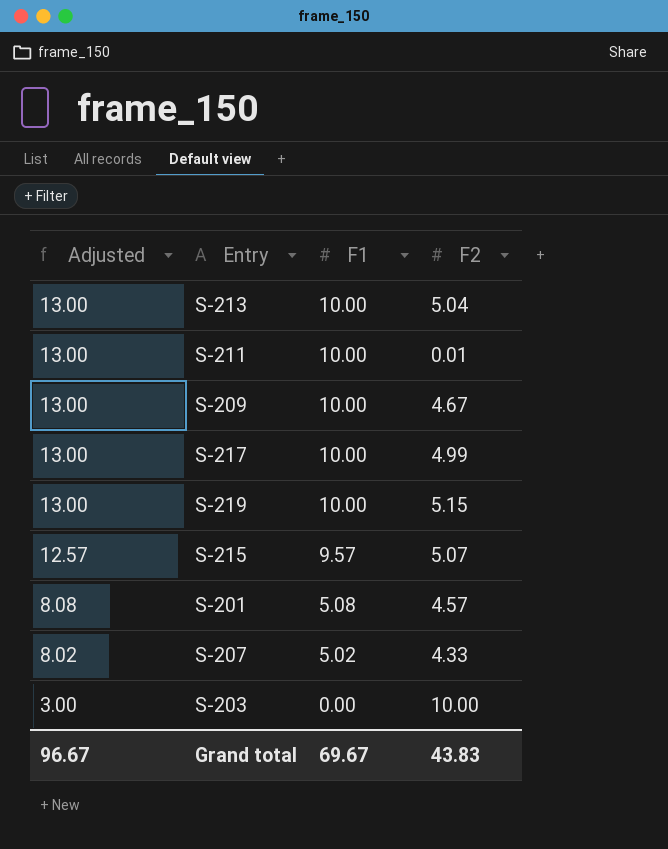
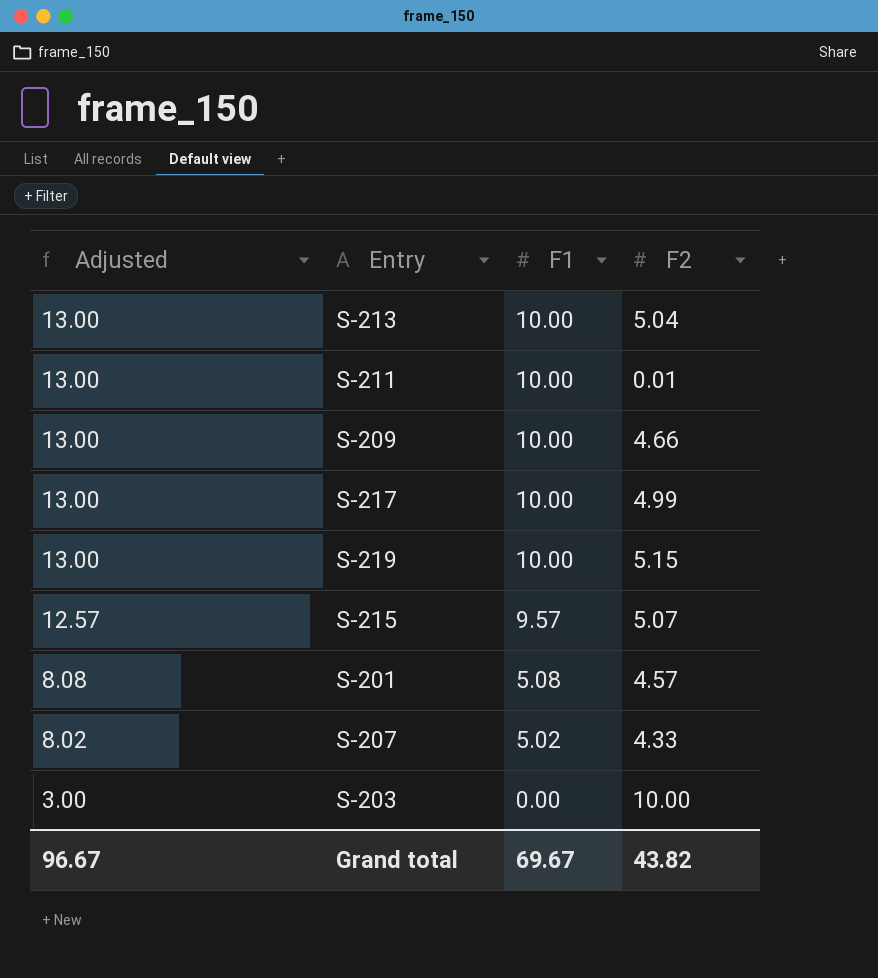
S-209 | F2: 4.67 -> 4.66
Grand total | F2: 43.83 -> 43.82

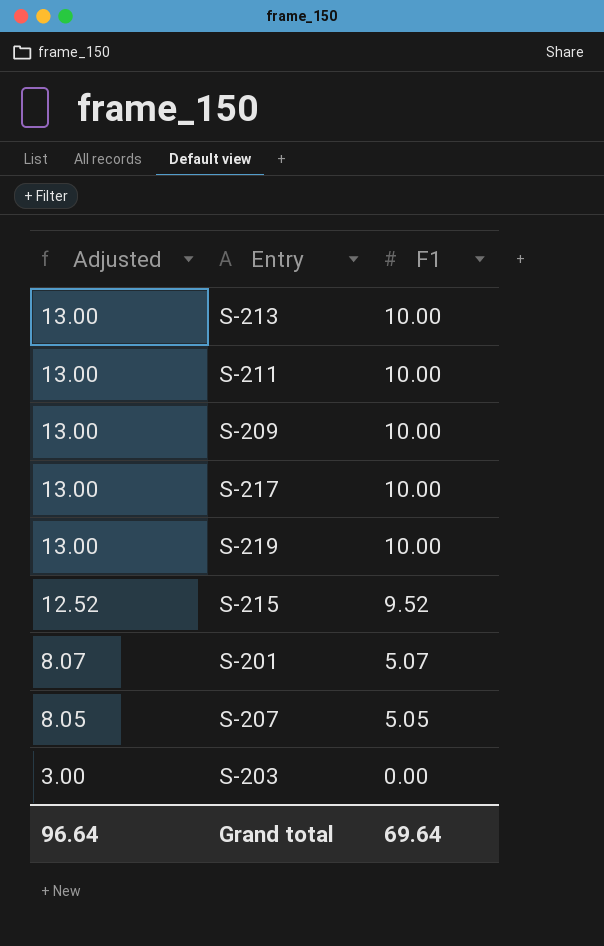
column F2 | position: 4 -> none
S-215 | Adjusted: 12.57 -> 12.52
S-215 | F1: 9.57 -> 9.52
S-201 | Adjusted: 8.08 -> 8.07
S-201 | F1: 5.08 -> 5.07
S-207 | Adjusted: 8.02 -> 8.05
S-207 | F1: 5.02 -> 5.05
Grand total | Adjusted: 96.67 -> 96.64
Grand total | F1: 69.67 -> 69.64

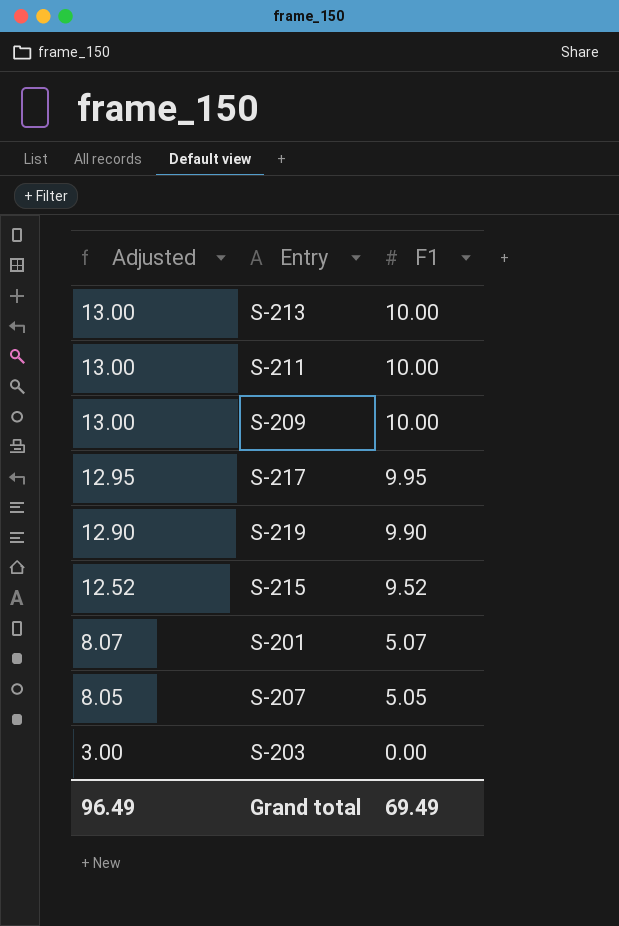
S-217 | Adjusted: 13.00 -> 12.95
S-217 | F1: 10.00 -> 9.95
S-219 | Adjusted: 13.00 -> 12.90
S-219 | F1: 10.00 -> 9.90
Grand total | Adjusted: 96.64 -> 96.49
Grand total | F1: 69.64 -> 69.49

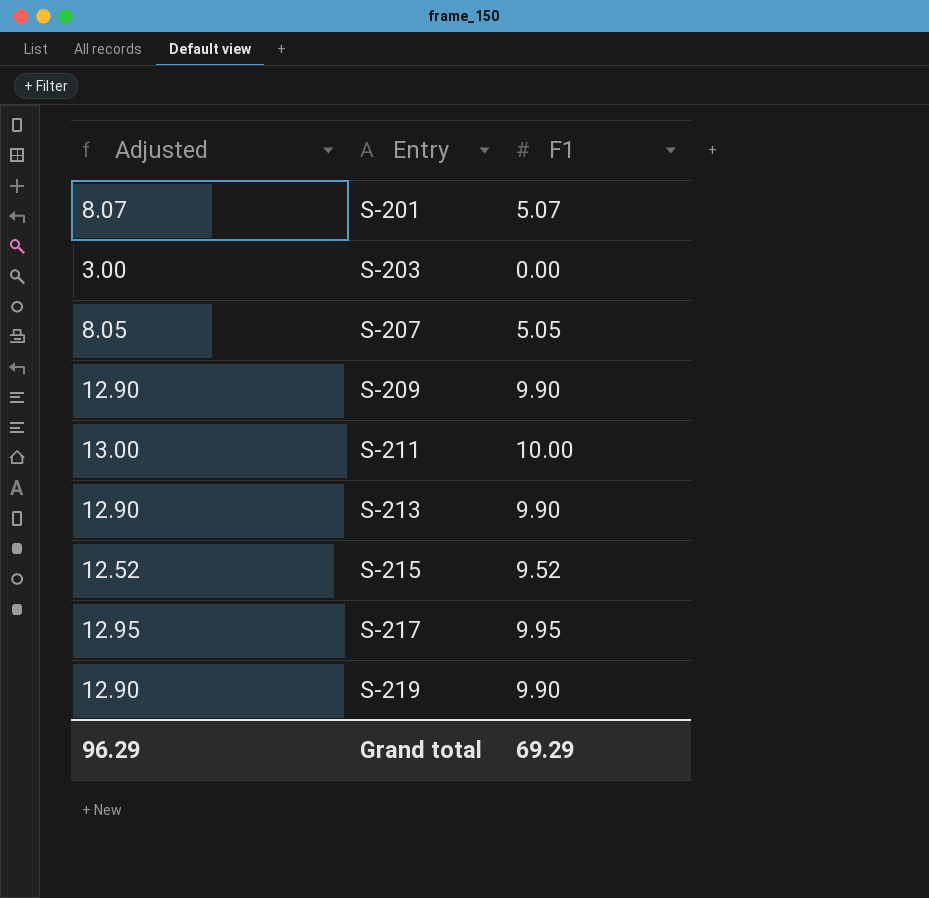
row order: Adjusted descending -> Entry ascending
S-209 | Adjusted: 13.00 -> 12.90
S-209 | F1: 10.00 -> 9.90
S-213 | Adjusted: 13.00 -> 12.90
S-213 | F1: 10.00 -> 9.90
Grand total | Adjusted: 96.49 -> 96.29
Grand total | F1: 69.49 -> 69.29

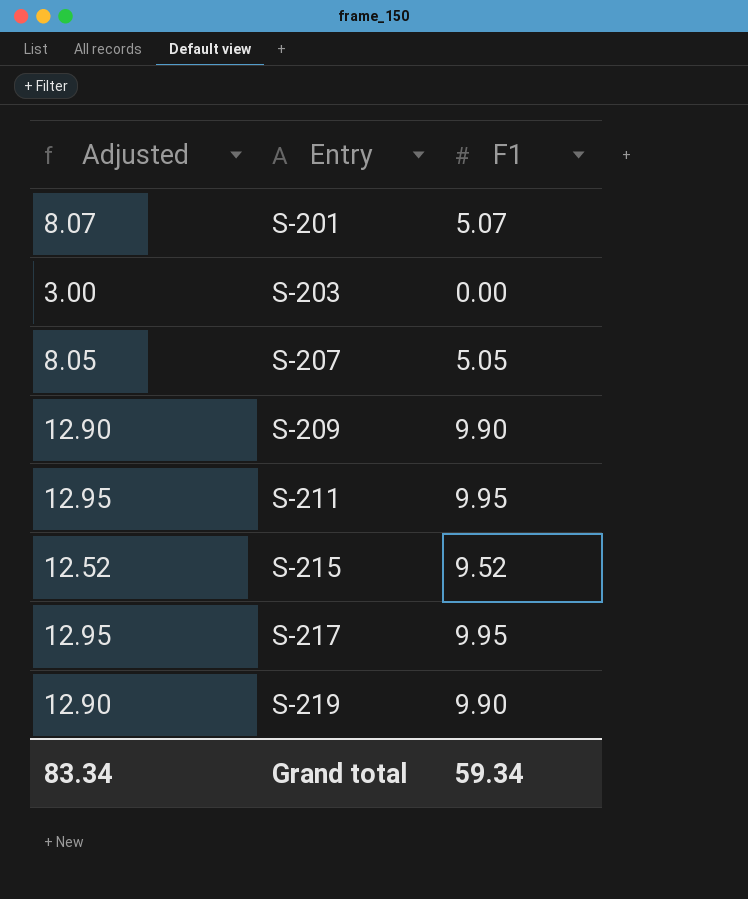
row S-213: 12.90 | 9.90 -> none
S-211 | Adjusted: 13.00 -> 12.95
S-211 | F1: 10.00 -> 9.95
Grand total | Adjusted: 96.29 -> 83.34
Grand total | F1: 69.29 -> 59.34

